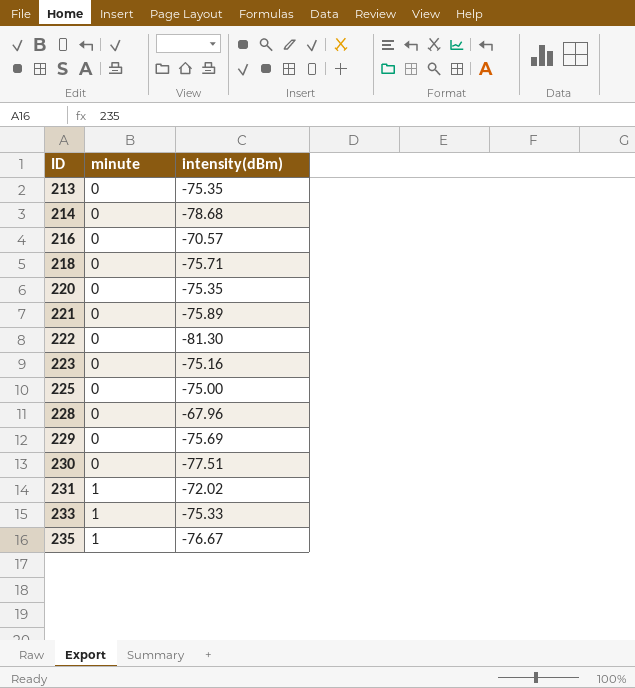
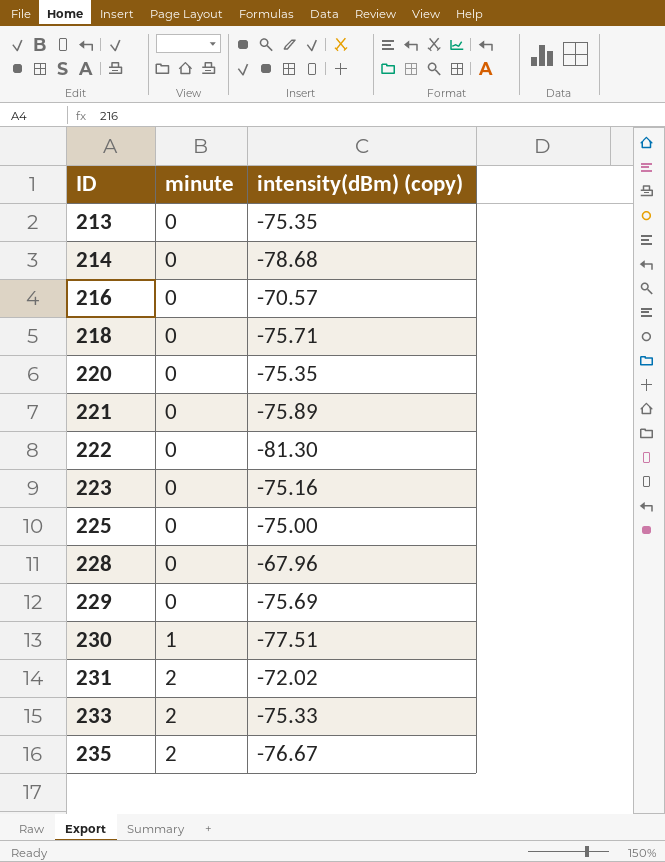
column name: intensity(dBm) -> intensity(dBm) (copy)
230 | minute: 0 -> 1
231 | minute: 1 -> 2
233 | minute: 1 -> 2
235 | minute: 1 -> 2

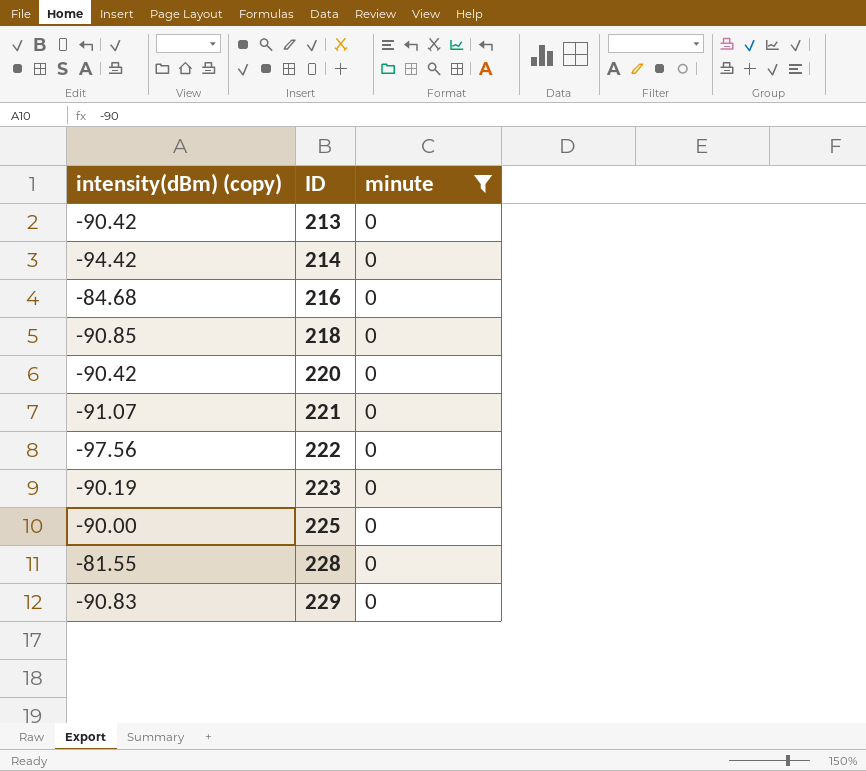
filter: none -> minute = 0
column intensity(dBm) (copy) | position: 3 -> 1
213 | intensity(dBm) (copy): -75.35 -> -90.42
214 | intensity(dBm) (copy): -78.68 -> -94.42
216 | intensity(dBm) (copy): -70.57 -> -84.68
218 | intensity(dBm) (copy): -75.71 -> -90.85
220 | intensity(dBm) (copy): -75.35 -> -90.42
221 | intensity(dBm) (copy): -75.89 -> -91.07
222 | intensity(dBm) (copy): -81.30 -> -97.56
223 | intensity(dBm) (copy): -75.16 -> -90.19
225 | intensity(dBm) (copy): -75.00 -> -90.00
228 | intensity(dBm) (copy): -67.96 -> -81.55
229 | intensity(dBm) (copy): -75.69 -> -90.83

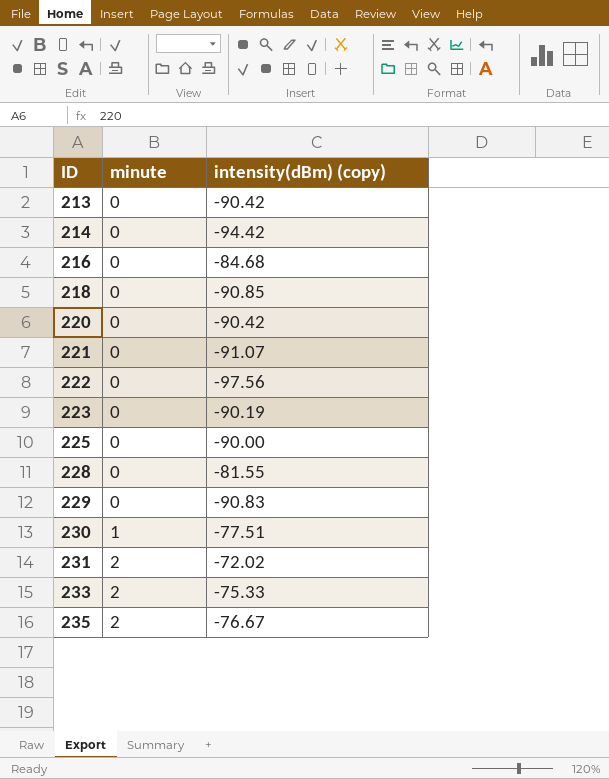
filter: minute = 0 -> none
column intensity(dBm) (copy) | position: 1 -> 3

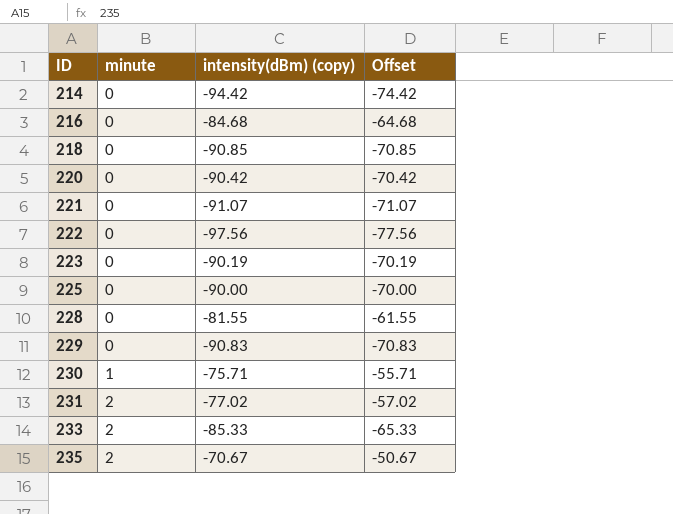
column Offset | formula: none -> [intensity(dBm) (copy)] + 20
row 213: 0 | -90.42 -> none
230 | intensity(dBm) (copy): -77.51 -> -75.71
231 | intensity(dBm) (copy): -72.02 -> -77.02
233 | intensity(dBm) (copy): -75.33 -> -85.33
235 | intensity(dBm) (copy): -76.67 -> -70.67

